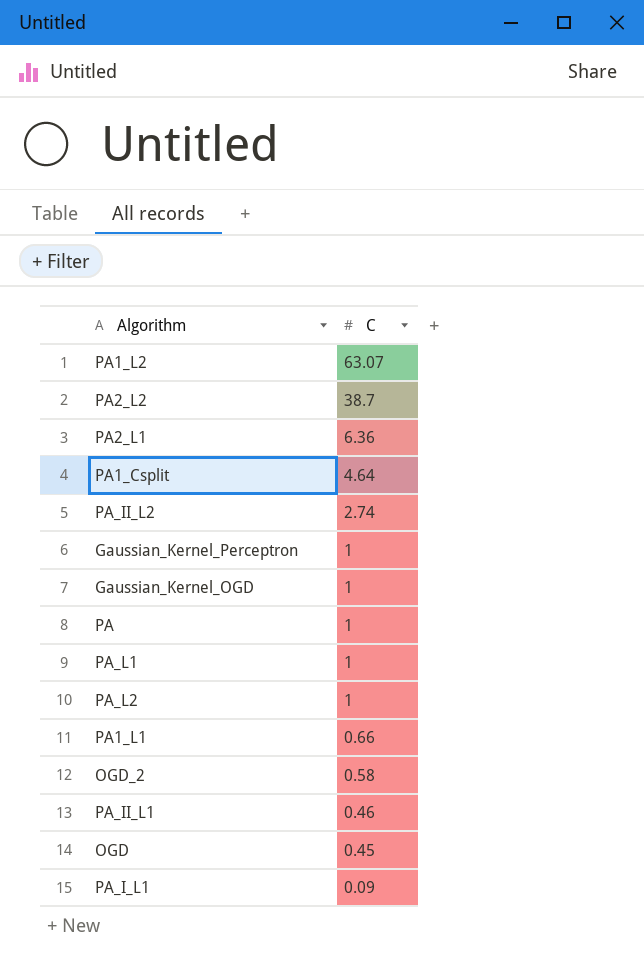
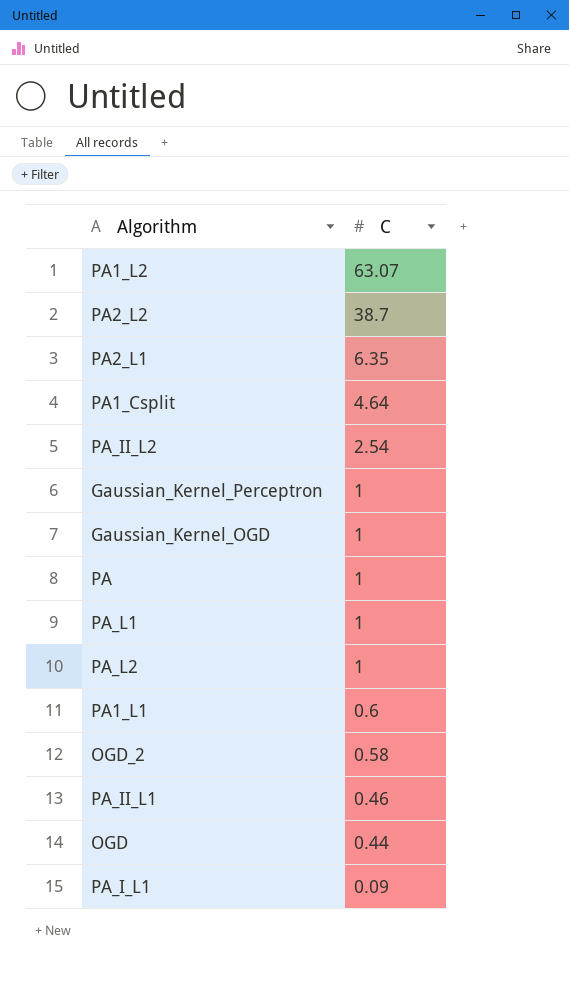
PA2_L1 | C: 6.36 -> 6.35
PA_II_L2 | C: 2.74 -> 2.54
PA1_L1 | C: 0.66 -> 0.6
OGD | C: 0.45 -> 0.44

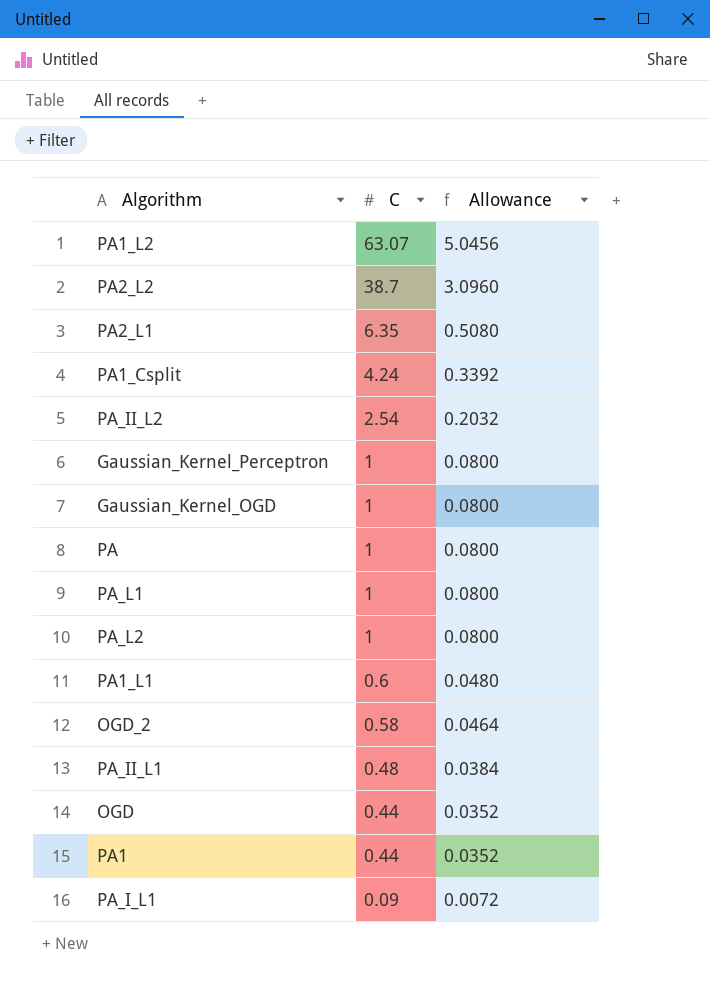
column Allowance | formula: none -> [C] * 0.08
PA1_Csplit | C: 4.64 -> 4.24
PA_II_L1 | C: 0.46 -> 0.48
row PA1: none -> 0.44 | 0.0352

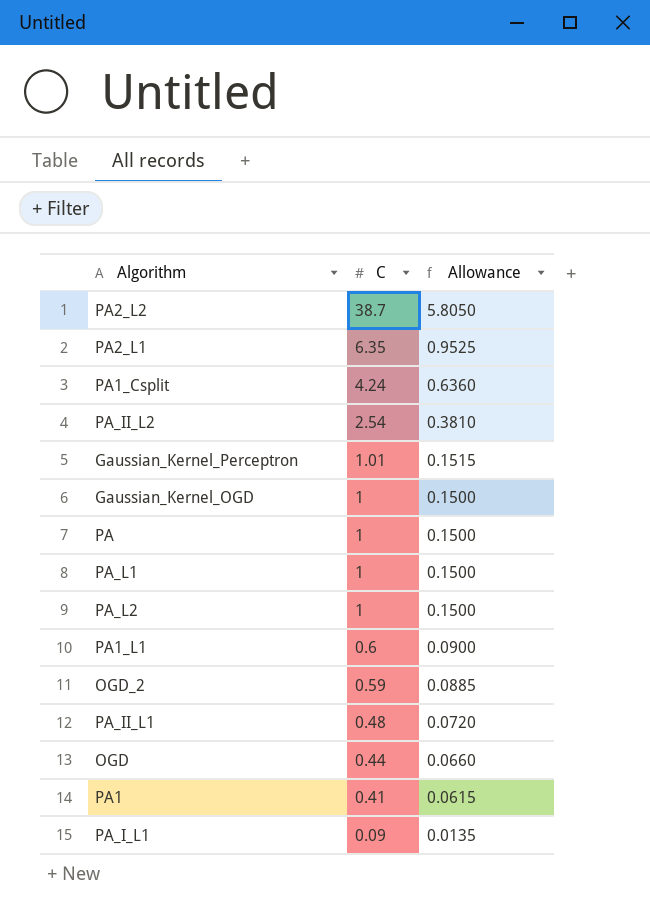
column Allowance | formula: [C] * 0.08 -> [C] * 0.15
row PA1_L2: 63.07 | 5.0456 -> none
Gaussian_Kernel_Perceptron | C: 1 -> 1.01
OGD_2 | C: 0.58 -> 0.59
PA1 | C: 0.44 -> 0.41

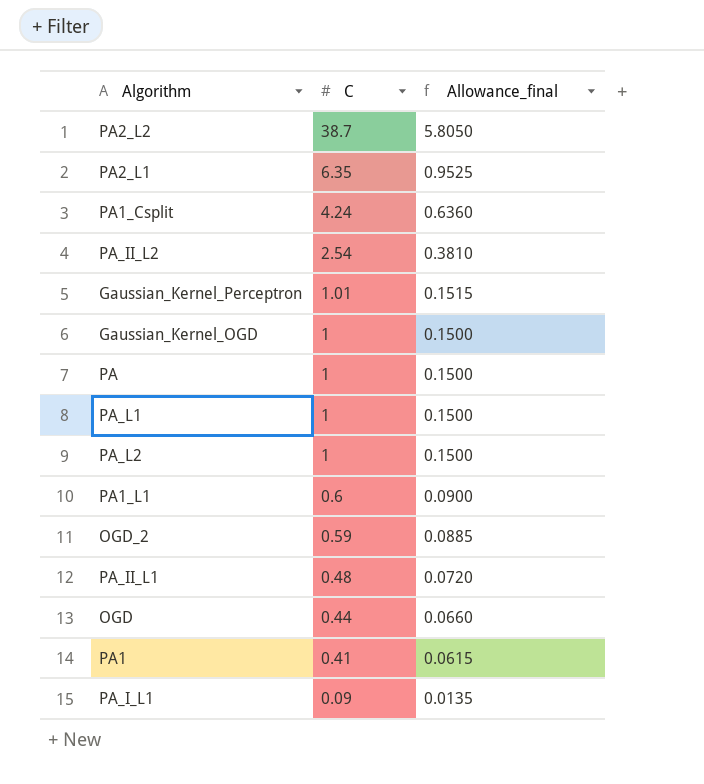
column name: Allowance -> Allowance_final

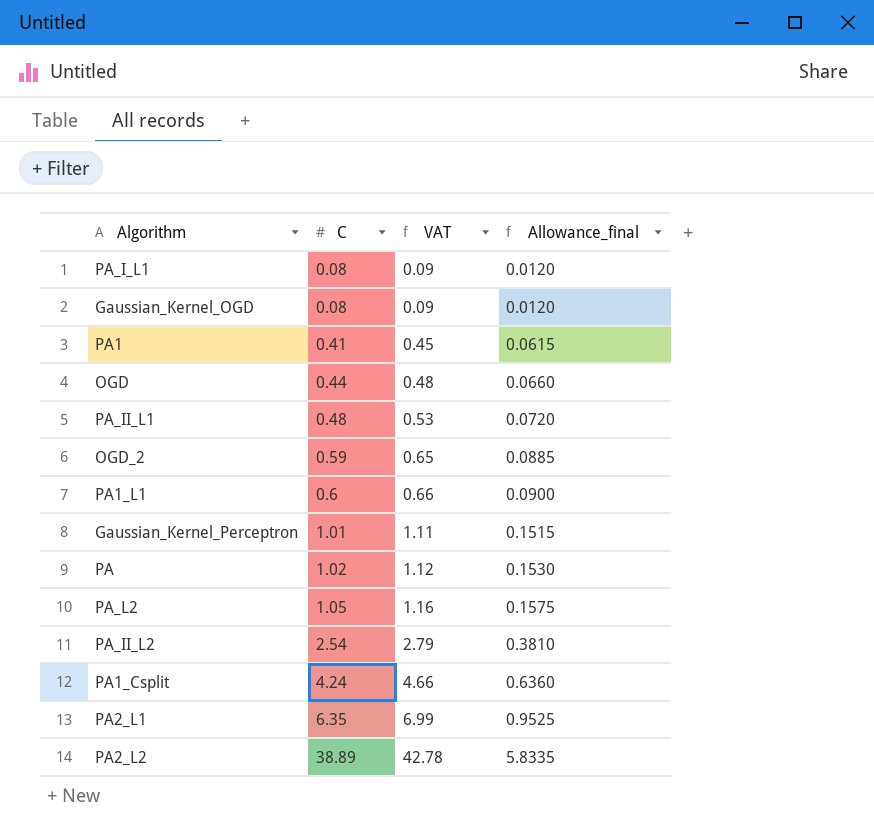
row order: C descending -> C ascending
column VAT | formula: none -> [C] * 1.1
row PA_L1: 1 | 0.1500 -> none
PA_I_L1 | C: 0.09 -> 0.08
PA_I_L1 | Allowance_final: 0.0135 -> 0.0120
Gaussian_Kernel_OGD | C: 1 -> 0.08
Gaussian_Kernel_OGD | Allowance_final: 0.1500 -> 0.0120
PA | C: 1 -> 1.02
PA | Allowance_final: 0.1500 -> 0.1530
PA_L2 | C: 1 -> 1.05
PA_L2 | Allowance_final: 0.1500 -> 0.1575
PA2_L2 | C: 38.7 -> 38.89
PA2_L2 | Allowance_final: 5.8050 -> 5.8335

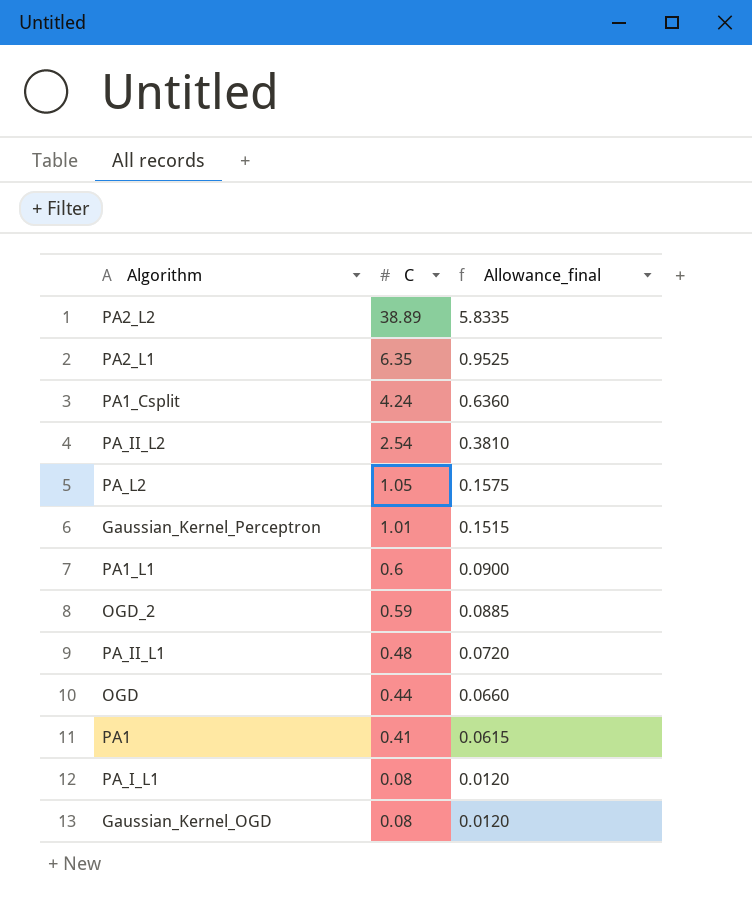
row order: C ascending -> C descending
column VAT | formula: [C] * 1.1 -> none
row PA: 1.02 | 1.12 | 0.1530 -> none

